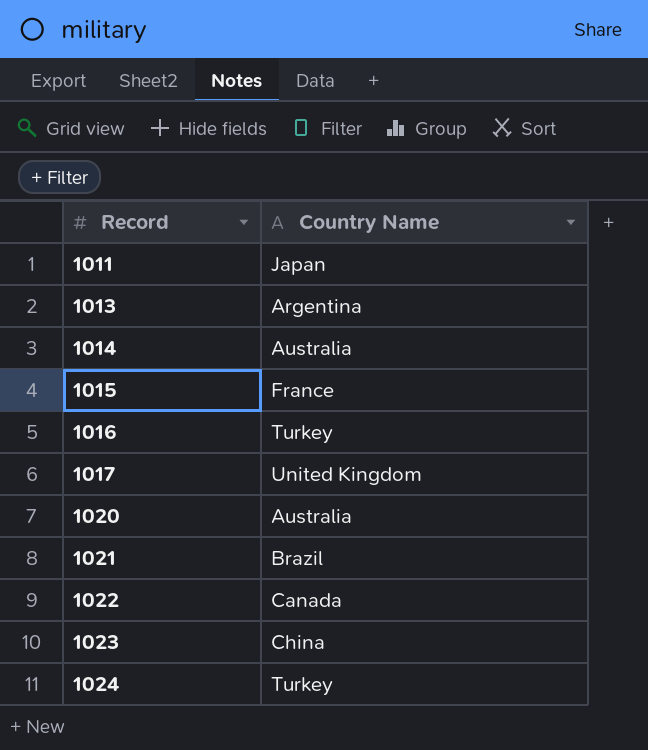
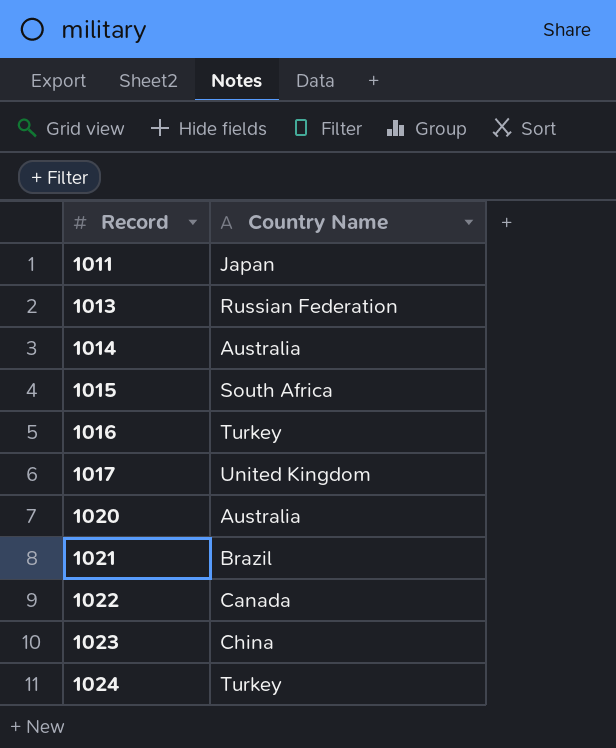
1013 | Country Name: Argentina -> Russian Federation
1015 | Country Name: France -> South Africa

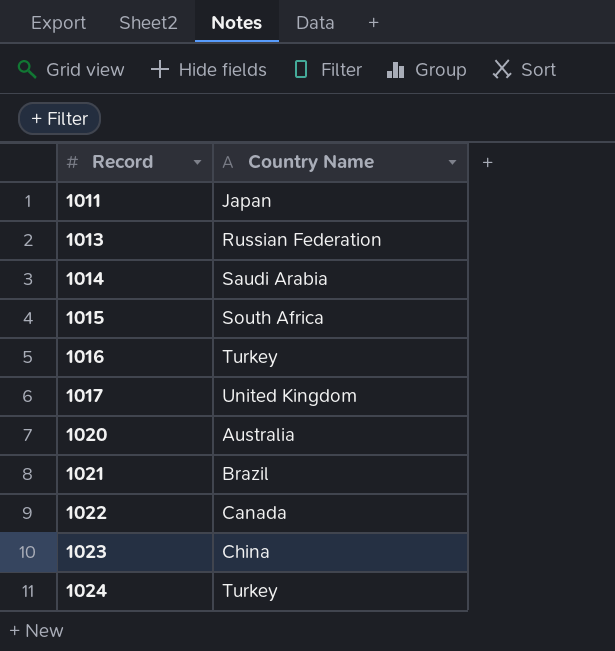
1014 | Country Name: Australia -> Saudi Arabia

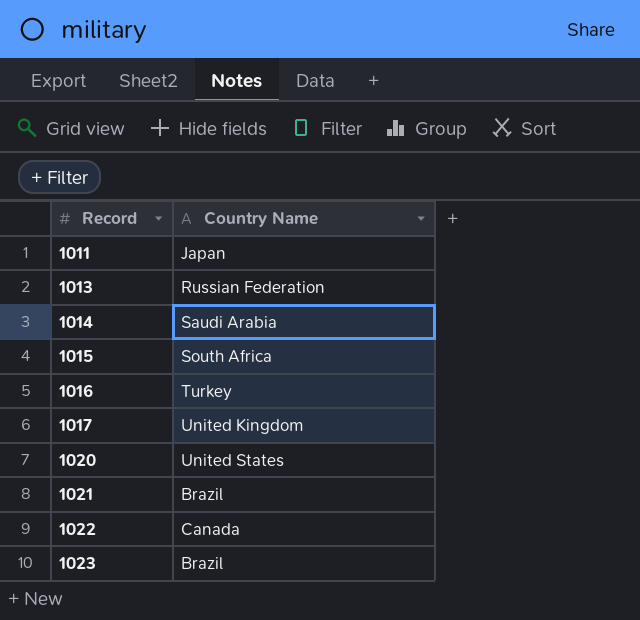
row 1024: Turkey -> none
1020 | Country Name: Australia -> United States
1023 | Country Name: China -> Brazil

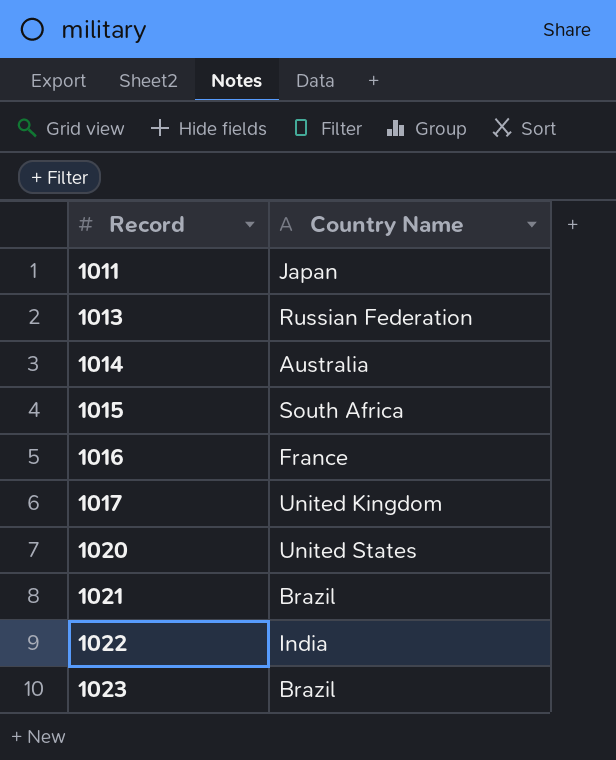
1014 | Country Name: Saudi Arabia -> Australia
1016 | Country Name: Turkey -> France
1022 | Country Name: Canada -> India

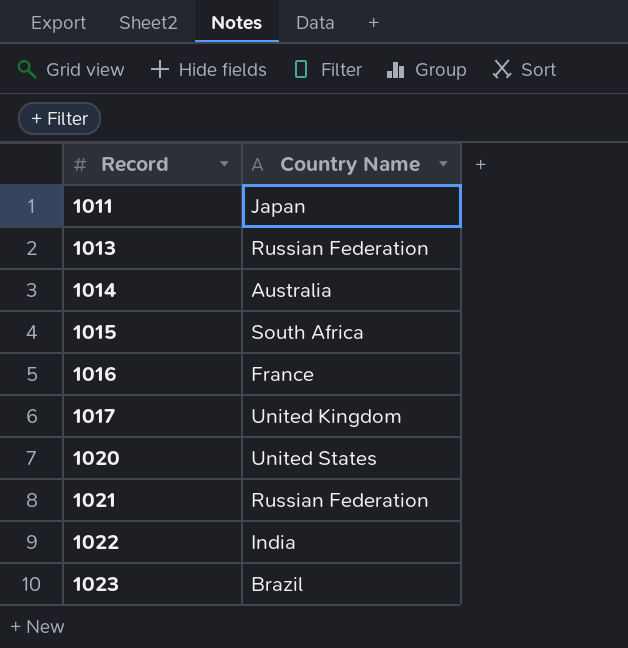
1021 | Country Name: Brazil -> Russian Federation

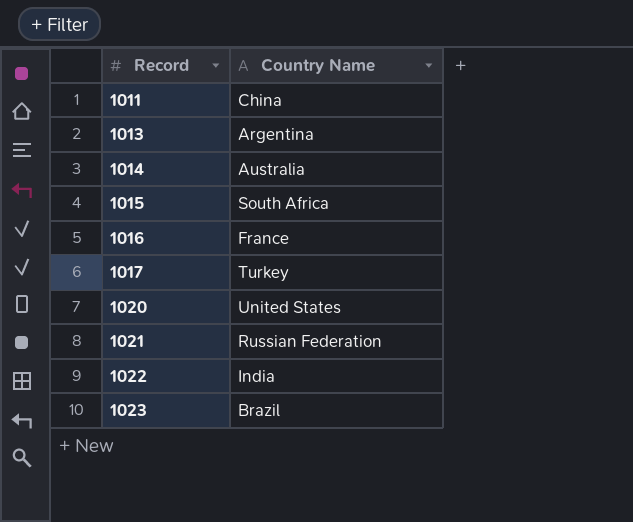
1011 | Country Name: Japan -> China
1013 | Country Name: Russian Federation -> Argentina
1017 | Country Name: United Kingdom -> Turkey

